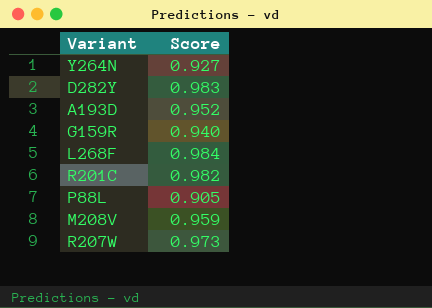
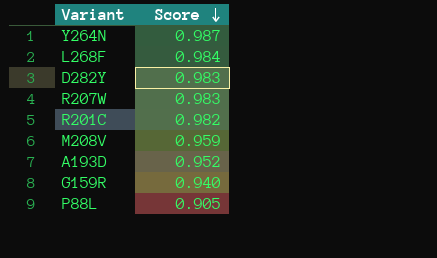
row order: none -> Score descending
Y264N | Score: 0.927 -> 0.987
R207W | Score: 0.973 -> 0.983

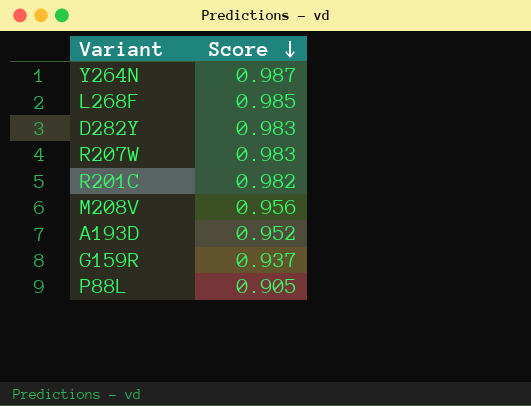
L268F | Score: 0.984 -> 0.985
M208V | Score: 0.959 -> 0.956
G159R | Score: 0.940 -> 0.937

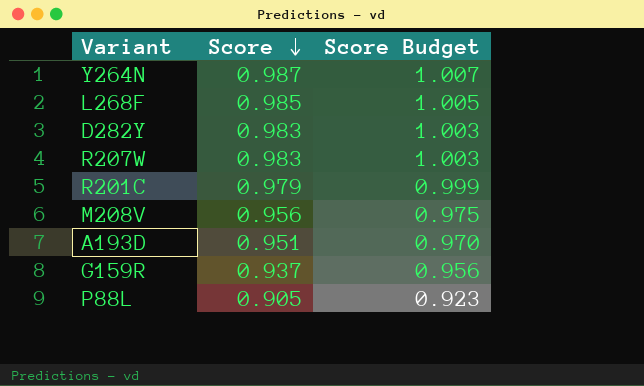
column Score Budget | formula: none -> [Score] * 1.02
R201C | Score: 0.982 -> 0.979
A193D | Score: 0.952 -> 0.951

